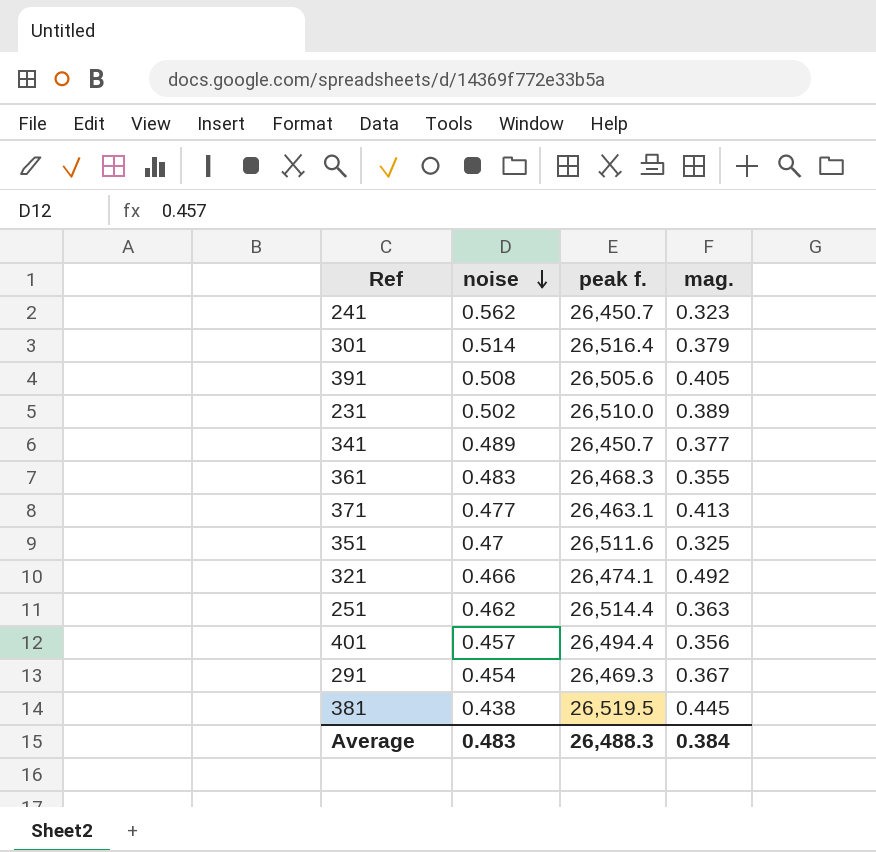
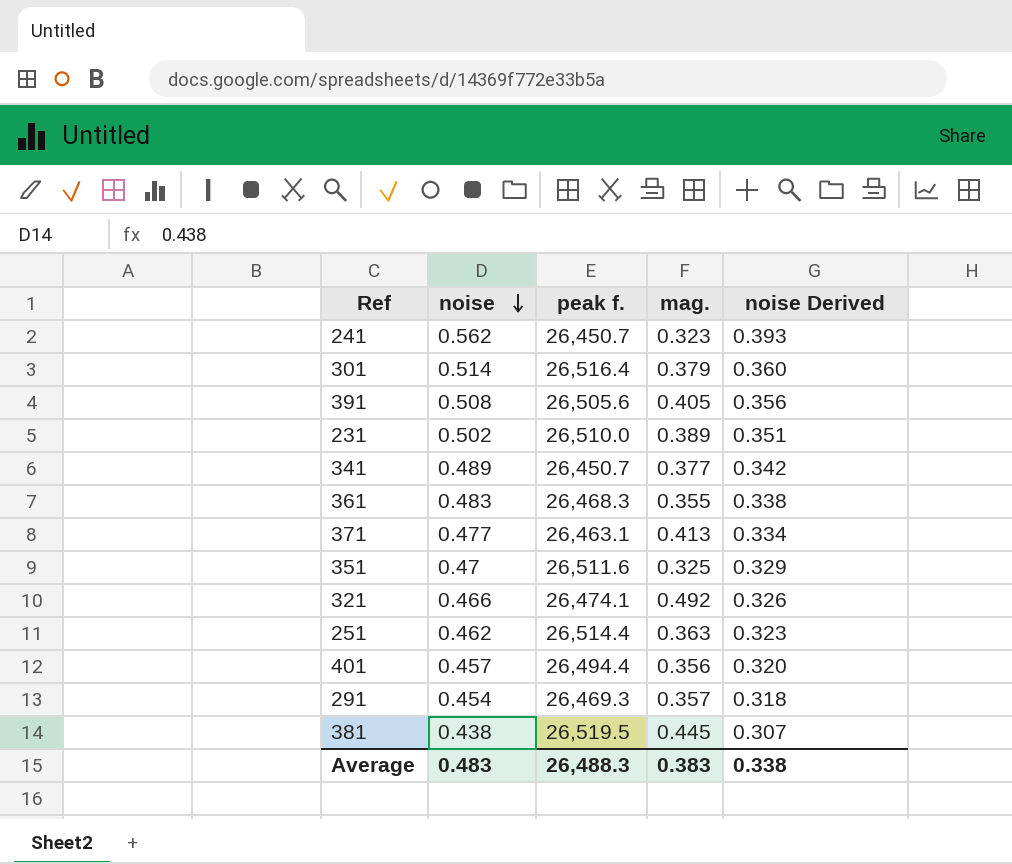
column noise Derived | formula: none -> [noise] * 0.7
291 | mag.: 0.367 -> 0.357
Average | mag.: 0.384 -> 0.383

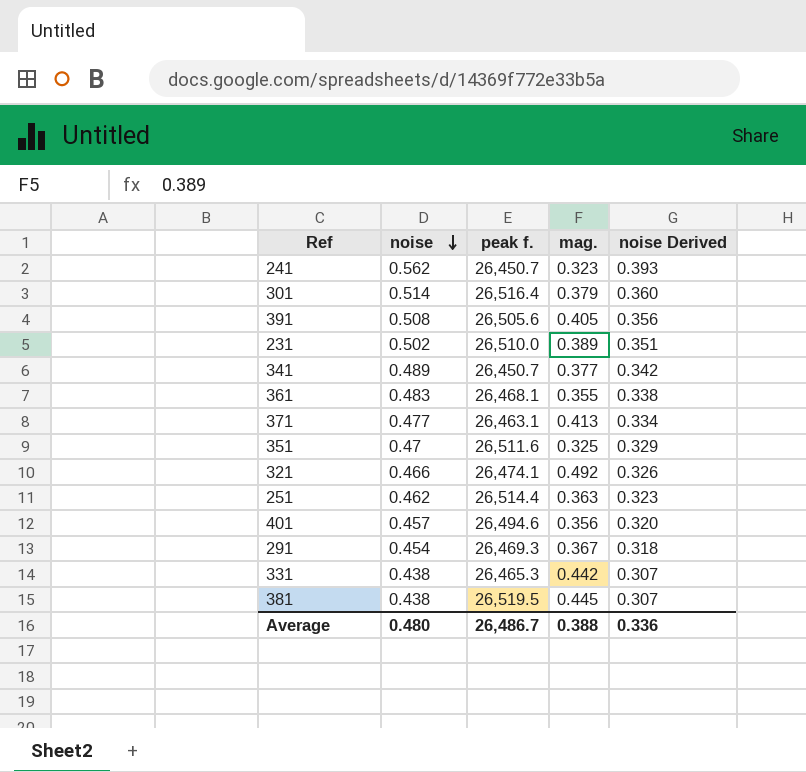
361 | peak f.: 26,468.3 -> 26,468.1
401 | peak f.: 26,494.4 -> 26,494.6
291 | mag.: 0.357 -> 0.367
row 331: none -> 0.438 | 26,465.3 | 0.442 | 0.307
Average | noise: 0.483 -> 0.480
Average | peak f.: 26,488.3 -> 26,486.7
Average | mag.: 0.383 -> 0.388
Average | noise Derived: 0.338 -> 0.336

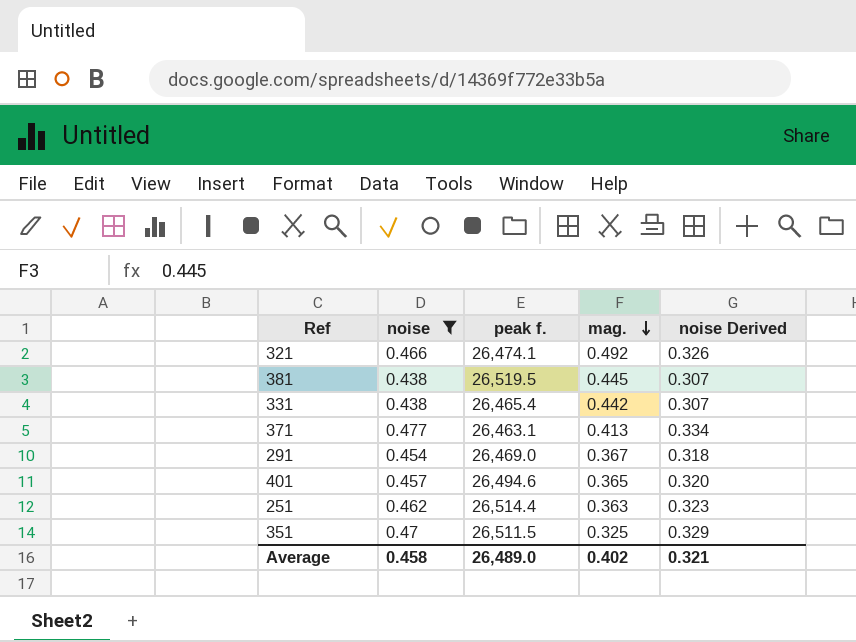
filter: none -> noise <= 0.477
row order: noise descending -> mag. descending
331 | peak f.: 26,465.3 -> 26,465.4
291 | peak f.: 26,469.3 -> 26,469.0
401 | mag.: 0.356 -> 0.365
351 | peak f.: 26,511.6 -> 26,511.5
Average | noise: 0.480 -> 0.458
Average | peak f.: 26,486.7 -> 26,489.0
Average | mag.: 0.388 -> 0.402
Average | noise Derived: 0.336 -> 0.321

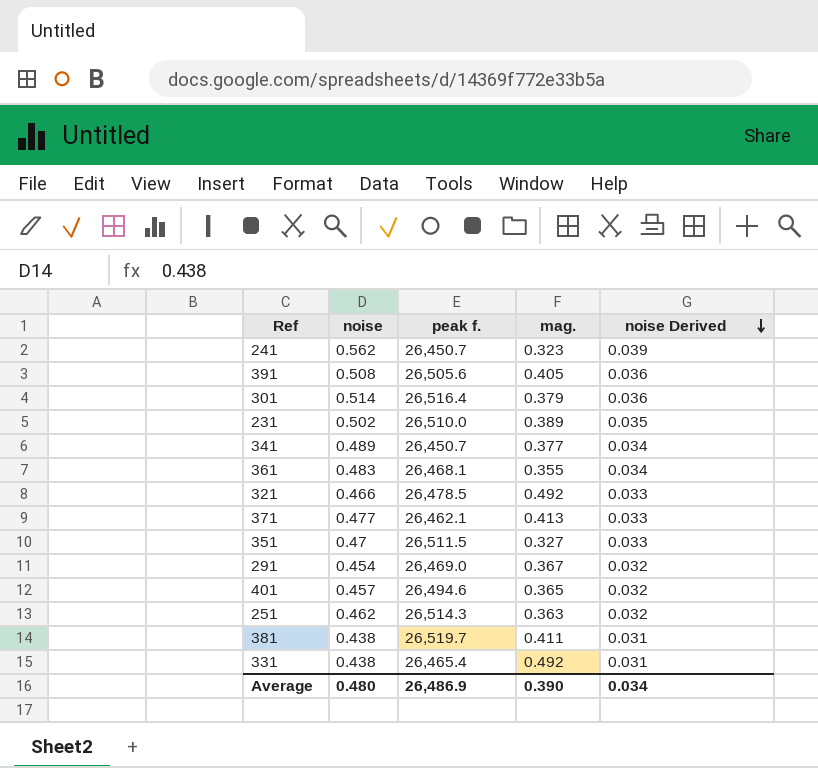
filter: noise <= 0.477 -> none
row order: mag. descending -> noise Derived descending
column noise Derived | formula: [noise] * 0.7 -> [noise] * 0.07
321 | peak f.: 26,474.1 -> 26,478.5
371 | peak f.: 26,463.1 -> 26,462.1
351 | mag.: 0.325 -> 0.327
251 | peak f.: 26,514.4 -> 26,514.3
381 | peak f.: 26,519.5 -> 26,519.7
381 | mag.: 0.445 -> 0.411
331 | mag.: 0.442 -> 0.492
Average | noise: 0.458 -> 0.480
Average | peak f.: 26,489.0 -> 26,486.9
Average | mag.: 0.402 -> 0.390
Average | noise Derived: 0.321 -> 0.034

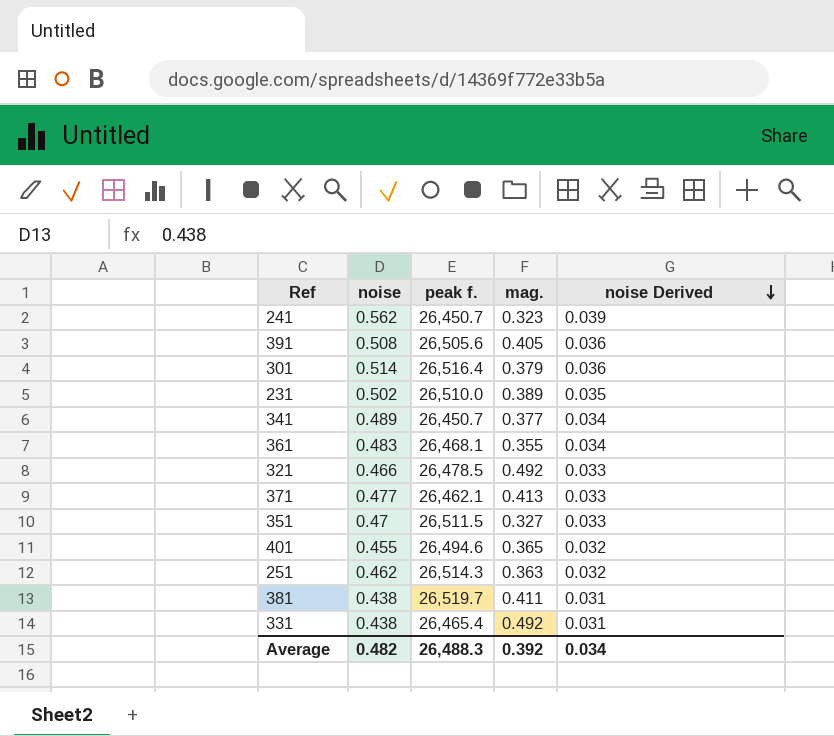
row 291: 0.454 | 26,469.0 | 0.367 | 0.032 -> none
401 | noise: 0.457 -> 0.455
Average | noise: 0.480 -> 0.482
Average | peak f.: 26,486.9 -> 26,488.3
Average | mag.: 0.390 -> 0.392

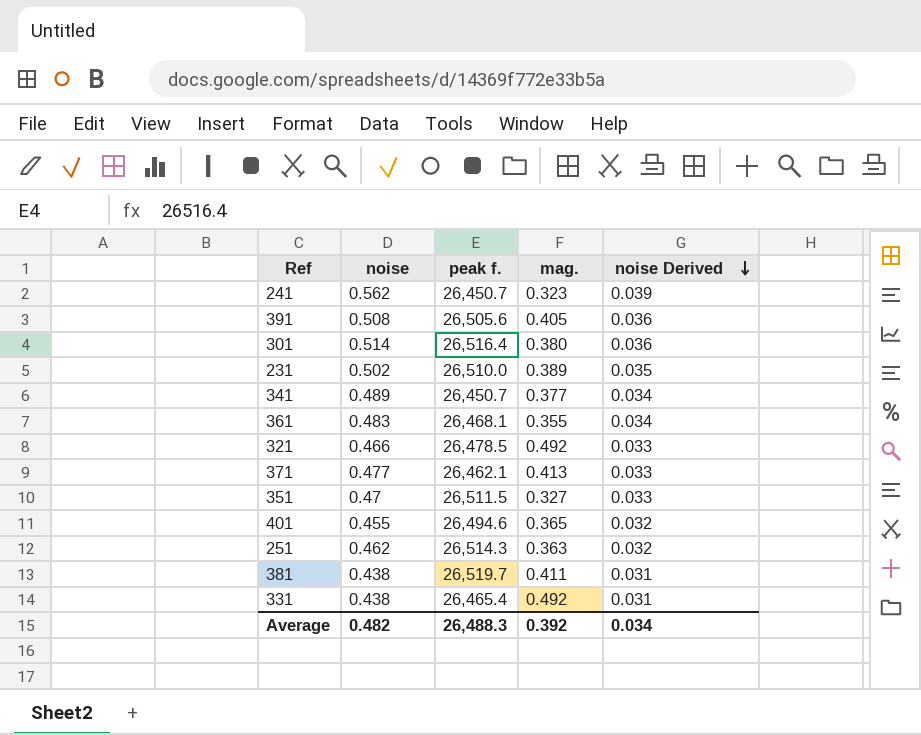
301 | mag.: 0.379 -> 0.380

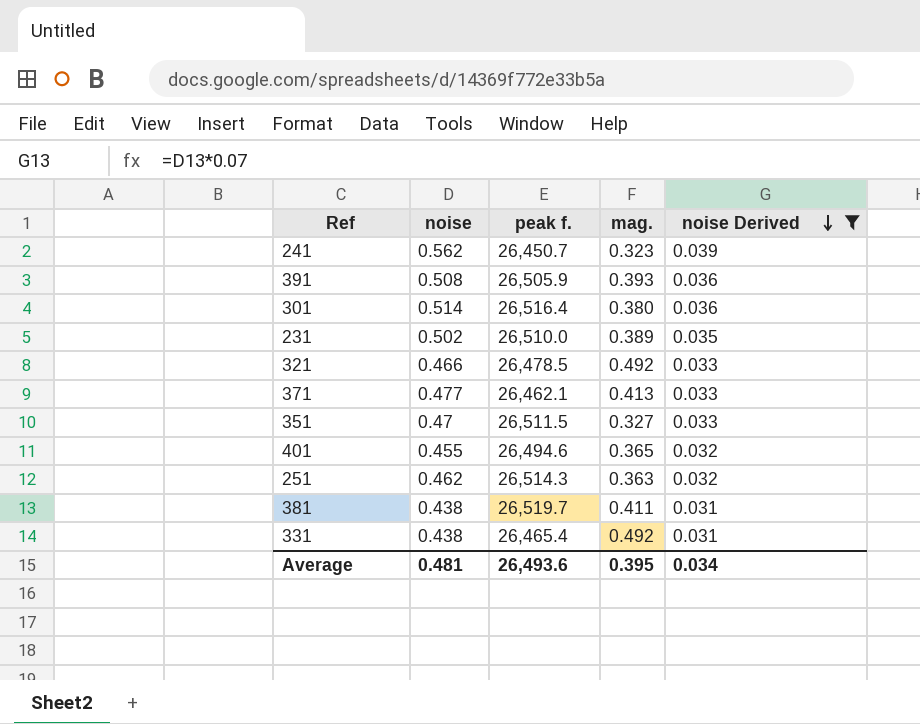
filter: none -> noise Derived != 0.034
391 | peak f.: 26,505.6 -> 26,505.9
391 | mag.: 0.405 -> 0.393
Average | noise: 0.482 -> 0.481
Average | peak f.: 26,488.3 -> 26,493.6
Average | mag.: 0.392 -> 0.395

